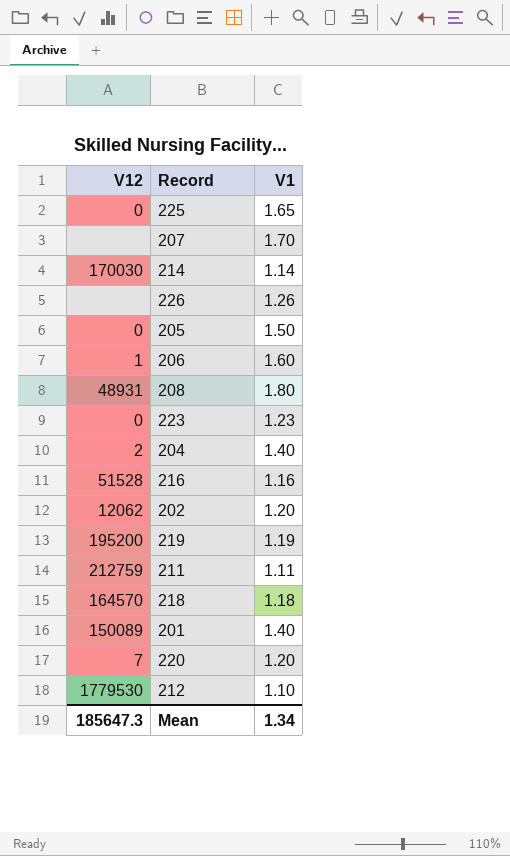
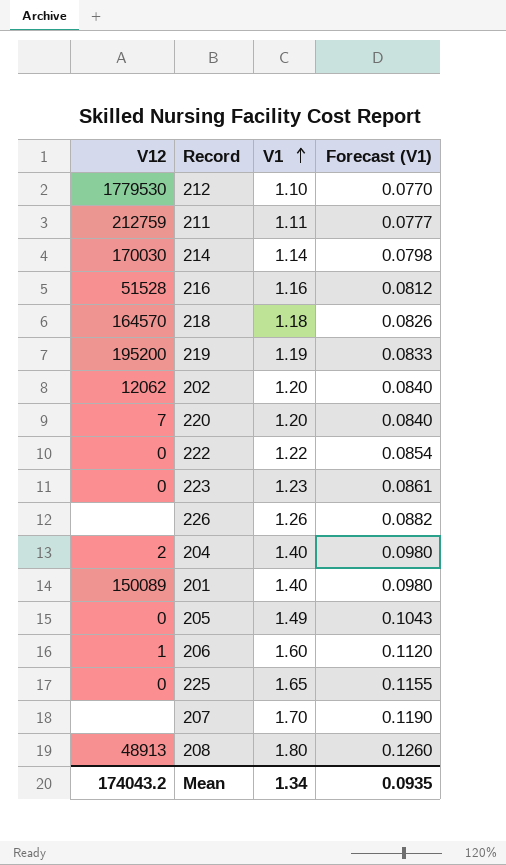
row order: none -> V1 ascending
column Forecast (V1) | formula: none -> [V1] * 0.07
row 222: none -> 0 | 1.22 | 0.0854
205 | V1: 1.50 -> 1.49
208 | V12: 48931 -> 48913
Mean | V12: 185647.3 -> 174043.2

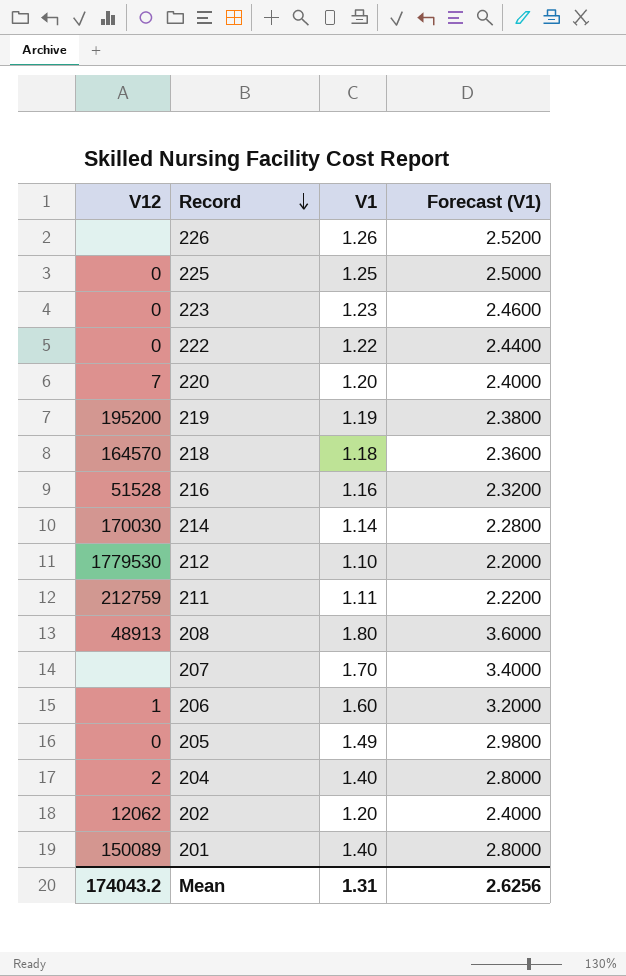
row order: V1 ascending -> Record descending
column Forecast (V1) | formula: [V1] * 0.07 -> [V1] * 2
225 | V1: 1.65 -> 1.25
Mean | V1: 1.34 -> 1.31
Mean | Forecast (V1): 0.0935 -> 2.6256

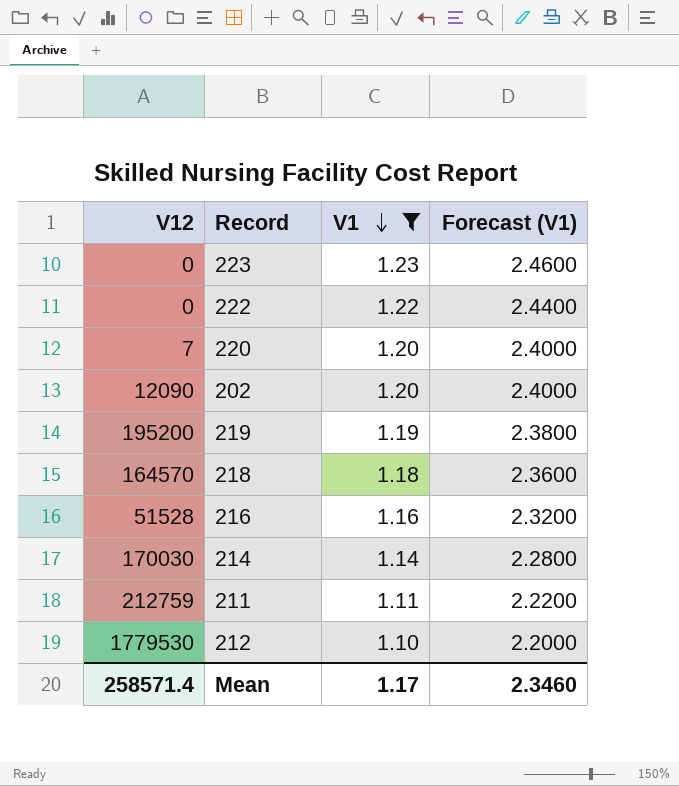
filter: none -> V1 <= 1.23
row order: Record descending -> V1 descending
202 | V12: 12062 -> 12090
Mean | V12: 174043.2 -> 258571.4
Mean | V1: 1.31 -> 1.17
Mean | Forecast (V1): 2.6256 -> 2.3460

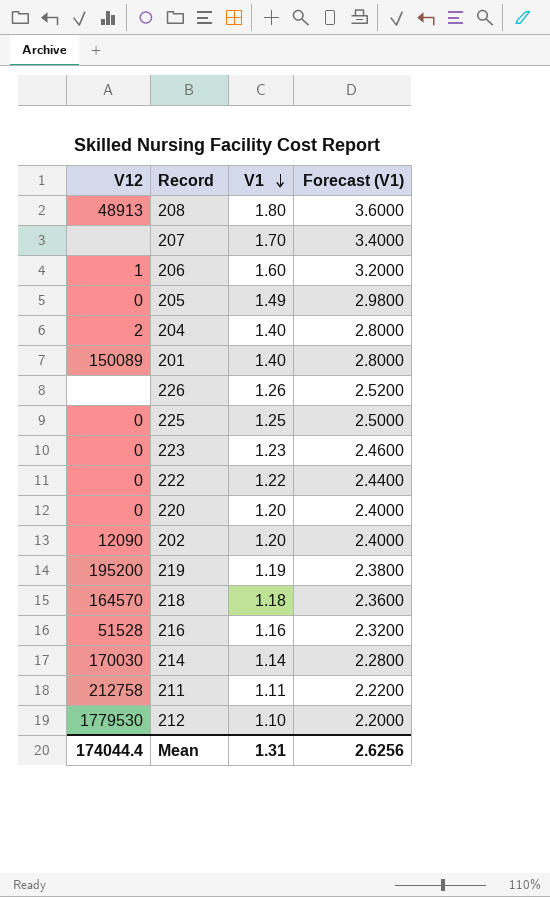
filter: V1 <= 1.23 -> none
220 | V12: 7 -> 0
211 | V12: 212759 -> 212758
Mean | V12: 258571.4 -> 174044.4
Mean | V1: 1.17 -> 1.31
Mean | Forecast (V1): 2.3460 -> 2.6256

